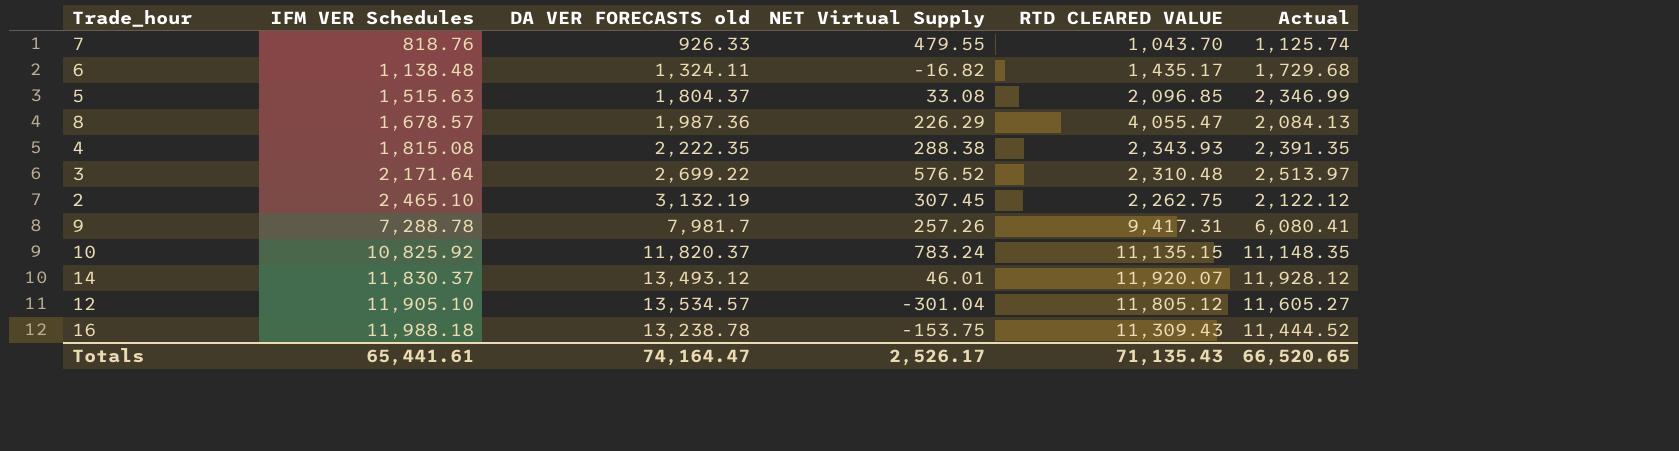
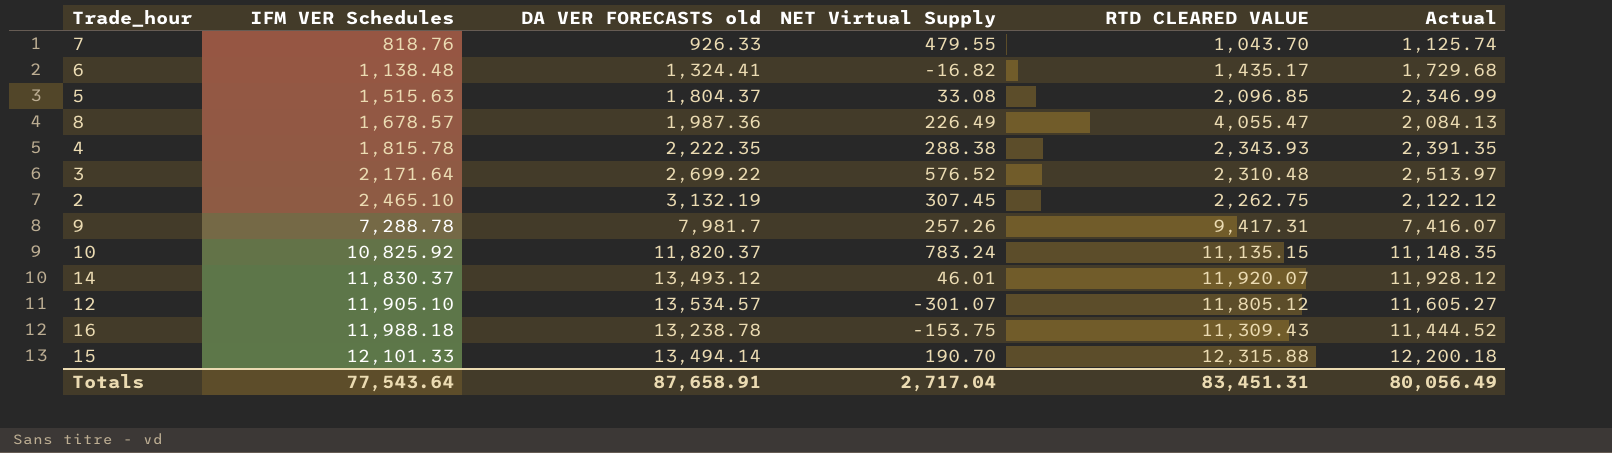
6 | DA VER FORECASTS old: 1,324.11 -> 1,324.41
8 | NET Virtual Supply: 226.29 -> 226.49
4 | IFM VER Schedules: 1,815.08 -> 1,815.78
9 | Actual: 6,080.41 -> 7,416.07
12 | NET Virtual Supply: -301.04 -> -301.07
row 15: none -> 12,101.33 | 13,494.14 | 190.70 | 12,315.88 | 12,200.18
Totals | IFM VER Schedules: 65,441.61 -> 77,543.64
Totals | DA VER FORECASTS old: 74,164.47 -> 87,658.91
Totals | NET Virtual Supply: 2,526.17 -> 2,717.04
Totals | RTD CLEARED VALUE: 71,135.43 -> 83,451.31
Totals | Actual: 66,520.65 -> 80,056.49

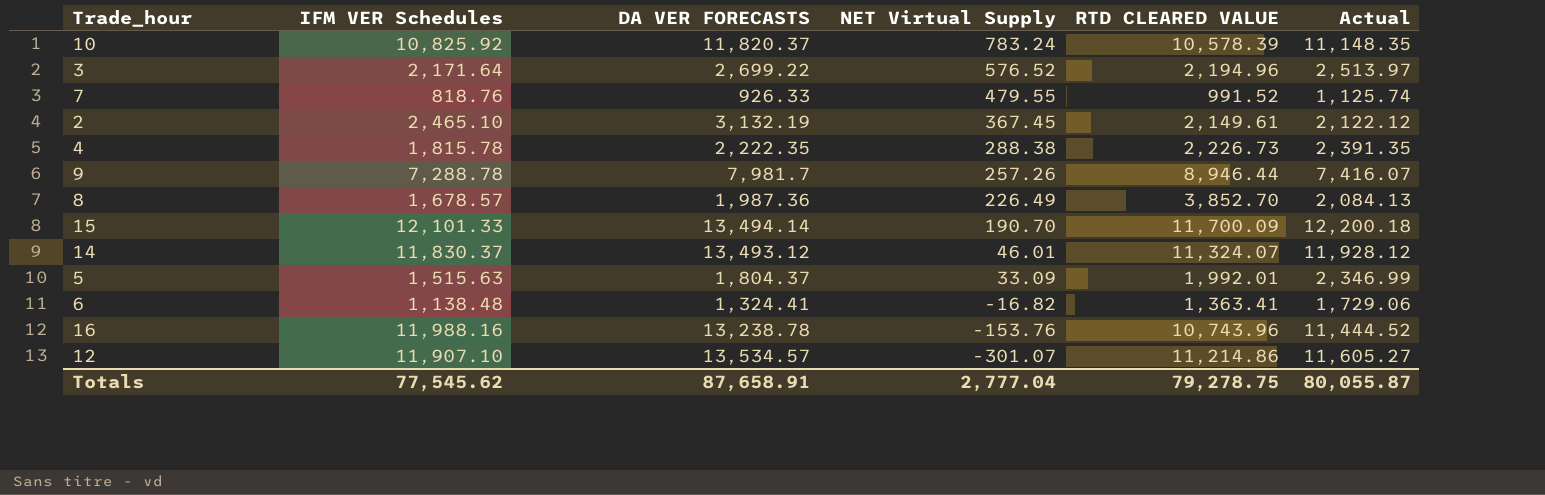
row order: IFM VER Schedules ascending -> NET Virtual Supply descending
column name: DA VER FORECASTS old -> DA VER FORECASTS
10 | RTD CLEARED VALUE: 11,135.15 -> 10,578.39
3 | RTD CLEARED VALUE: 2,310.48 -> 2,194.96
7 | RTD CLEARED VALUE: 1,043.70 -> 991.52
2 | NET Virtual Supply: 307.45 -> 367.45
2 | RTD CLEARED VALUE: 2,262.75 -> 2,149.61
4 | RTD CLEARED VALUE: 2,343.93 -> 2,226.73
9 | RTD CLEARED VALUE: 9,417.31 -> 8,946.44
8 | RTD CLEARED VALUE: 4,055.47 -> 3,852.70
15 | RTD CLEARED VALUE: 12,315.88 -> 11,700.09
14 | RTD CLEARED VALUE: 11,920.07 -> 11,324.07
5 | NET Virtual Supply: 33.08 -> 33.09
5 | RTD CLEARED VALUE: 2,096.85 -> 1,992.01
6 | RTD CLEARED VALUE: 1,435.17 -> 1,363.41
6 | Actual: 1,729.68 -> 1,729.06
16 | IFM VER Schedules: 11,988.18 -> 11,988.16
16 | NET Virtual Supply: -153.75 -> -153.76
16 | RTD CLEARED VALUE: 11,309.43 -> 10,743.96
12 | IFM VER Schedules: 11,905.10 -> 11,907.10
12 | RTD CLEARED VALUE: 11,805.12 -> 11,214.86
Totals | IFM VER Schedules: 77,543.64 -> 77,545.62
Totals | NET Virtual Supply: 2,717.04 -> 2,777.04
Totals | RTD CLEARED VALUE: 83,451.31 -> 79,278.75
Totals | Actual: 80,056.49 -> 80,055.87

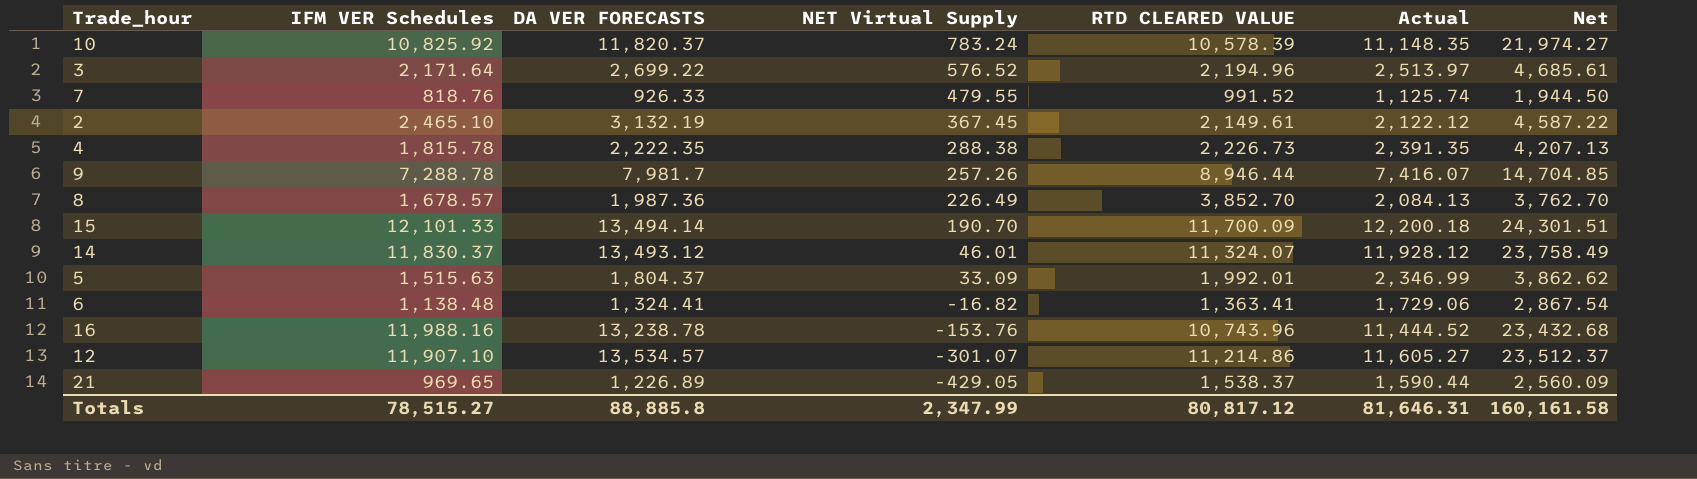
column Net | formula: none -> [IFM VER Schedules] + [Actual]
row 21: none -> 969.65 | 1,226.89 | -429.05 | 1,538.37 | 1,590.44 | 2,560.09
Totals | IFM VER Schedules: 77,545.62 -> 78,515.27
Totals | DA VER FORECASTS: 87,658.91 -> 88,885.8
Totals | NET Virtual Supply: 2,777.04 -> 2,347.99
Totals | RTD CLEARED VALUE: 79,278.75 -> 80,817.12
Totals | Actual: 80,055.87 -> 81,646.31

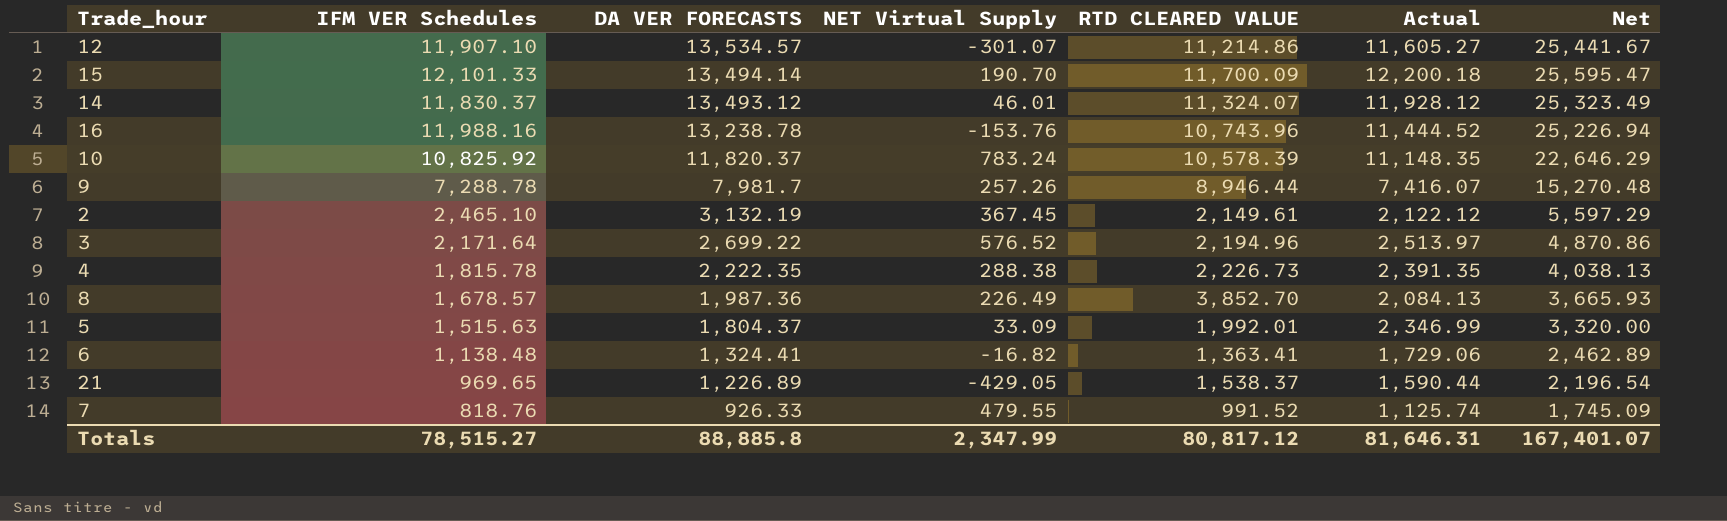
row order: NET Virtual Supply descending -> DA VER FORECASTS descending
column Net | formula: [IFM VER Schedules] + [Actual] -> [IFM VER Schedules] + [DA VER FORECASTS]
Totals | Net: 160,161.58 -> 167,401.07

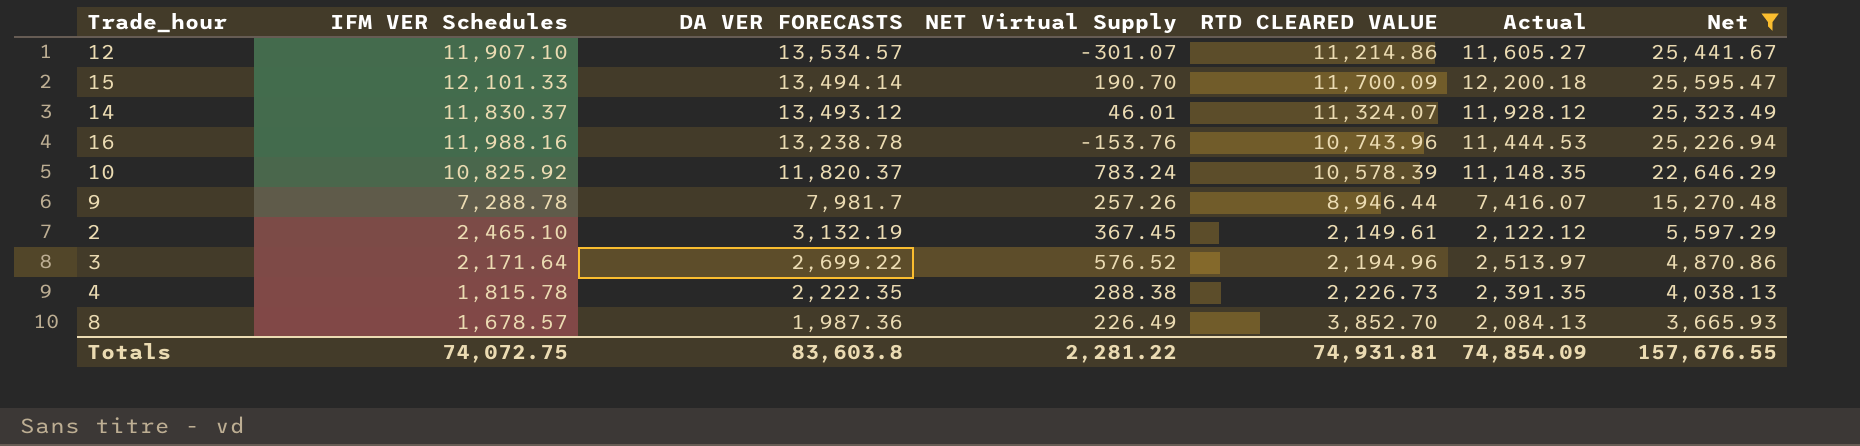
filter: none -> Net >= 3,665.93
16 | Actual: 11,444.52 -> 11,444.53
Totals | IFM VER Schedules: 78,515.27 -> 74,072.75
Totals | DA VER FORECASTS: 88,885.8 -> 83,603.8
Totals | NET Virtual Supply: 2,347.99 -> 2,281.22
Totals | RTD CLEARED VALUE: 80,817.12 -> 74,931.81
Totals | Actual: 81,646.31 -> 74,854.09
Totals | Net: 167,401.07 -> 157,676.55

